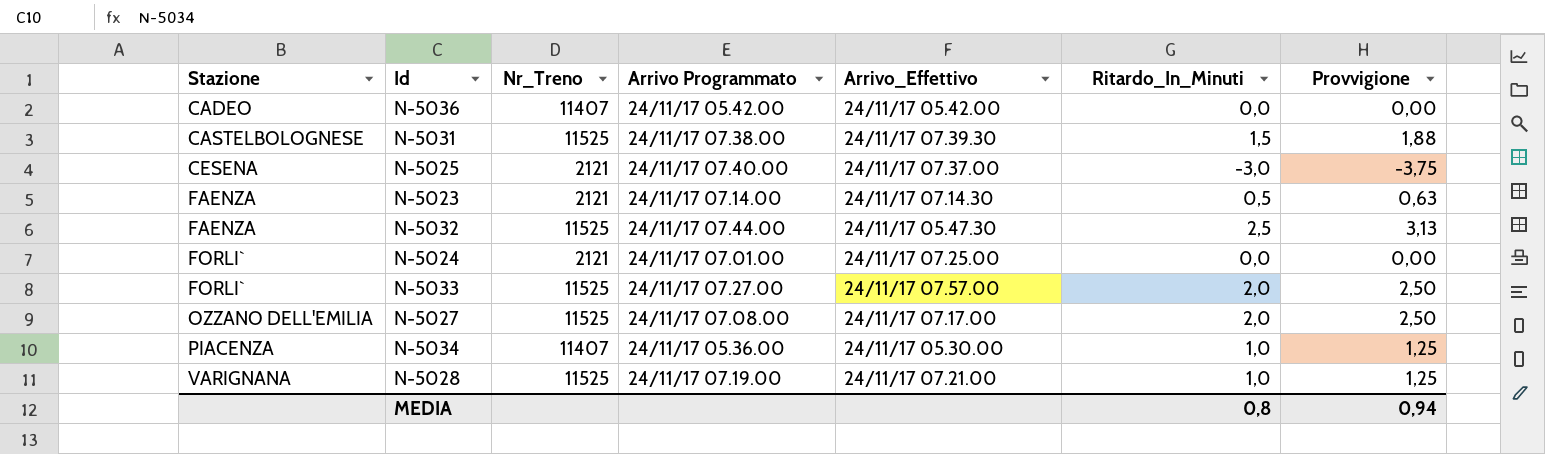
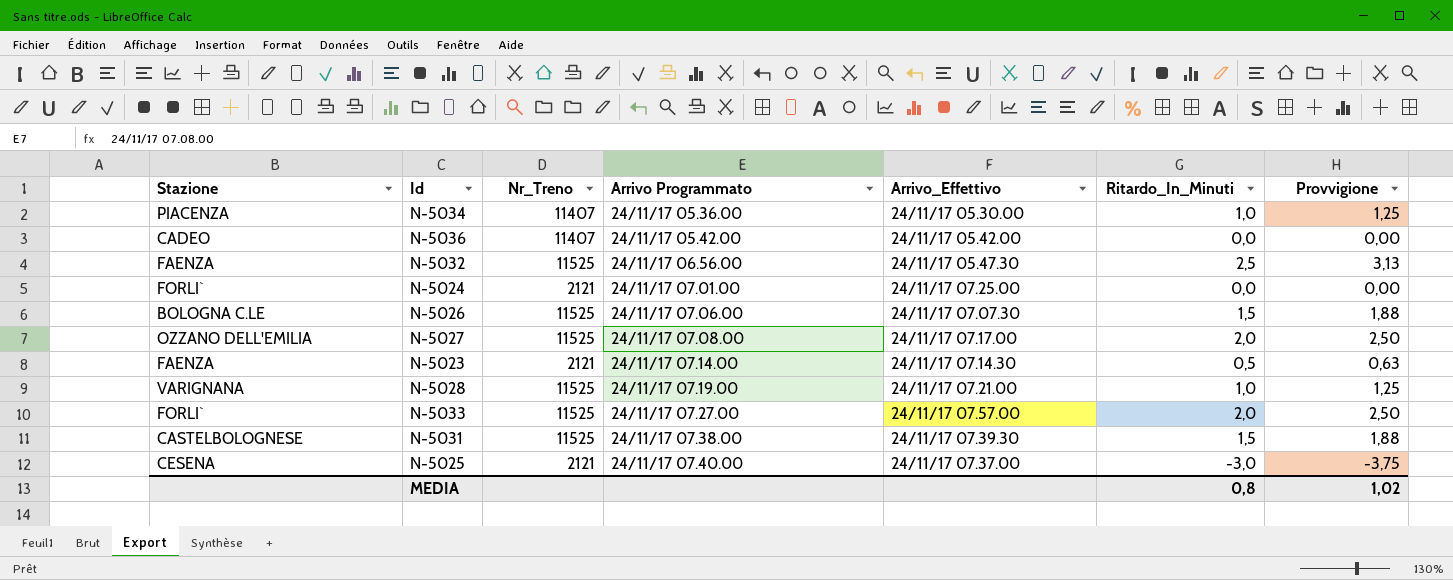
row order: Stazione ascending -> Arrivo Programmato ascending
N-5032 | Arrivo Programmato: 24/11/17 07.44.00 -> 24/11/17 06.56.00
row N-5026: none -> BOLOGNA C.LE | 11525 | 24/11/17 07.06.00 | 24/11/17 07.07.30 | 1,5 | 1,88
MEDIA | Provvigione: 0,94 -> 1,02

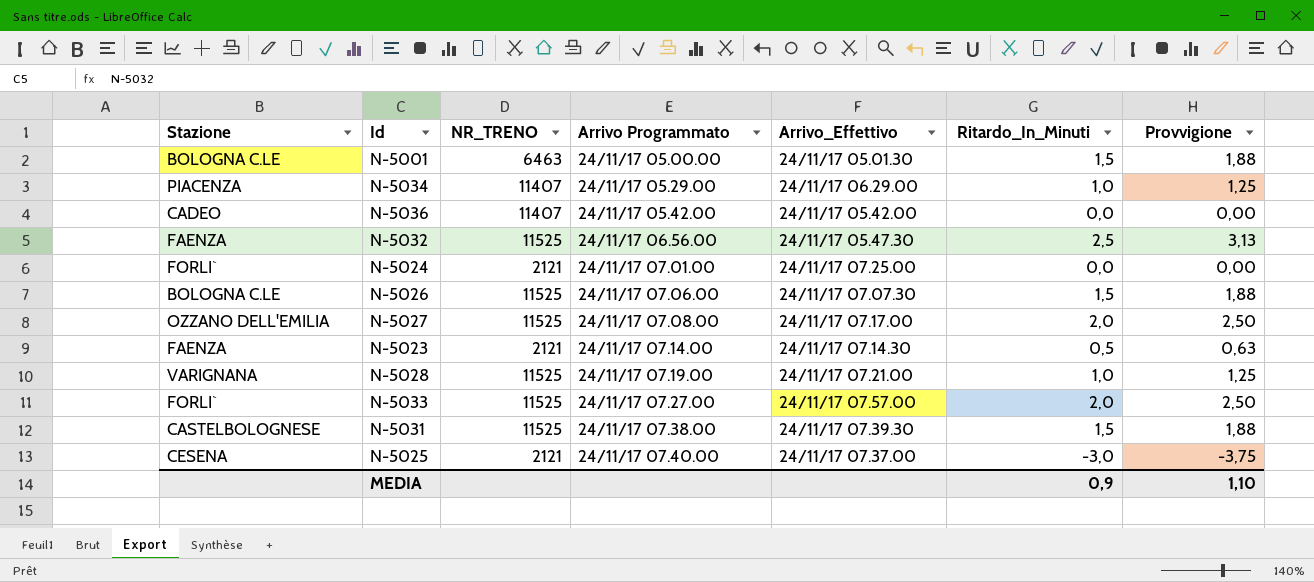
column name: Nr_Treno -> NR_TRENO
row N-5001: none -> BOLOGNA C.LE | 6463 | 24/11/17 05.00.00 | 24/11/17 05.01.30 | 1,5 | 1,88
N-5034 | Arrivo Programmato: 24/11/17 05.36.00 -> 24/11/17 05.29.00
N-5034 | Arrivo_Effettivo: 24/11/17 05.30.00 -> 24/11/17 06.29.00
MEDIA | Ritardo_In_Minuti: 0,8 -> 0,9
MEDIA | Provvigione: 1,02 -> 1,10

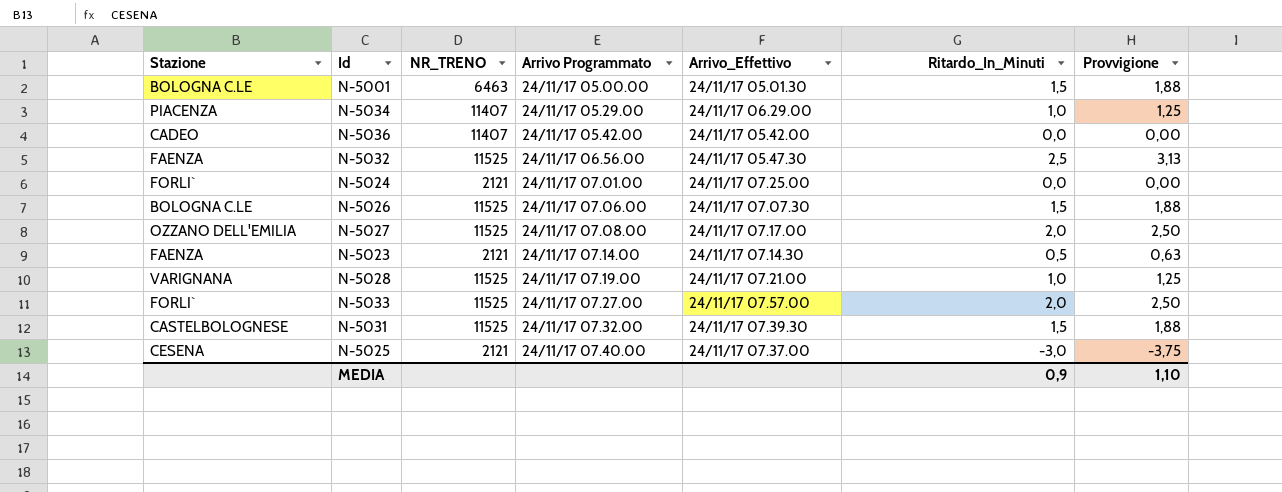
N-5031 | Arrivo Programmato: 24/11/17 07.38.00 -> 24/11/17 07.32.00

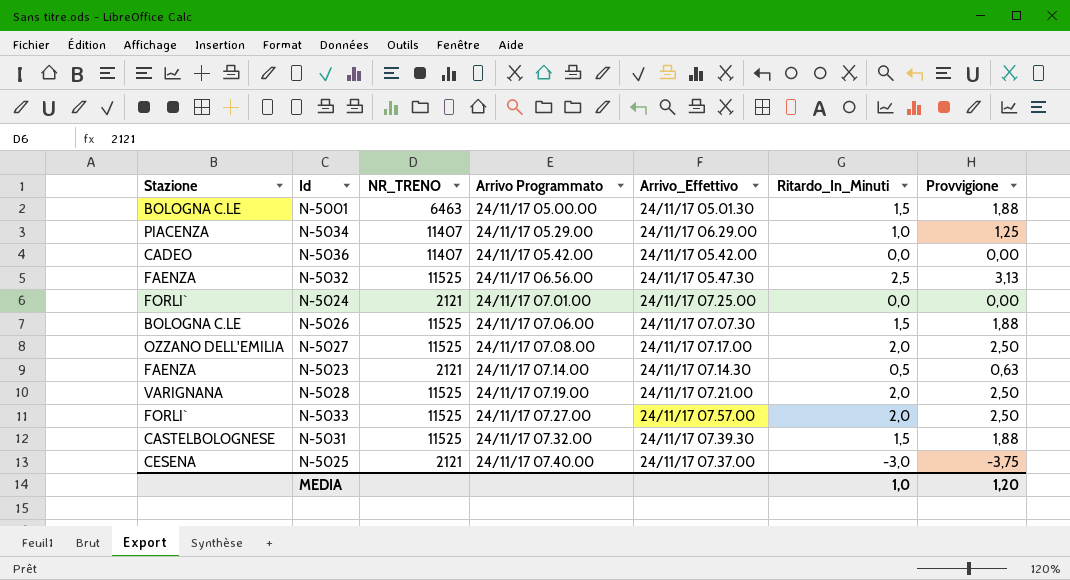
N-5028 | Ritardo_In_Minuti: 1,0 -> 2,0
N-5028 | Provvigione: 1,25 -> 2,50
MEDIA | Ritardo_In_Minuti: 0,9 -> 1,0
MEDIA | Provvigione: 1,10 -> 1,20

